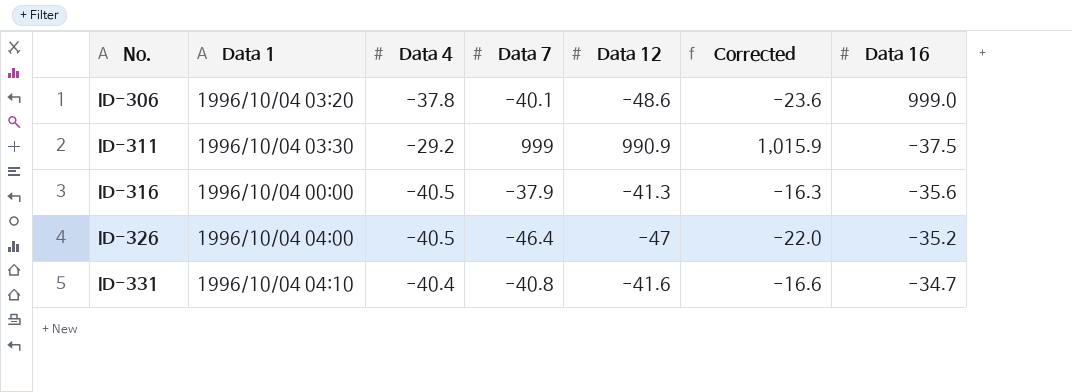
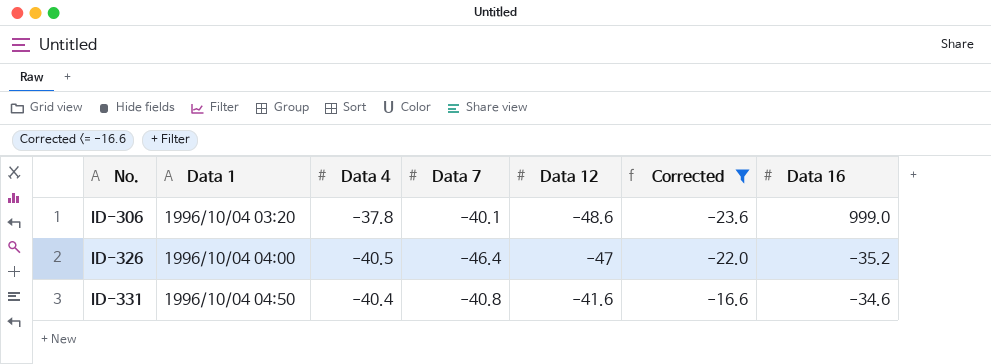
filter: none -> Corrected <= -16.6
ID-331 | Data 1: 1996/10/04 04:10 -> 1996/10/04 04:50
ID-331 | Data 16: -34.7 -> -34.6

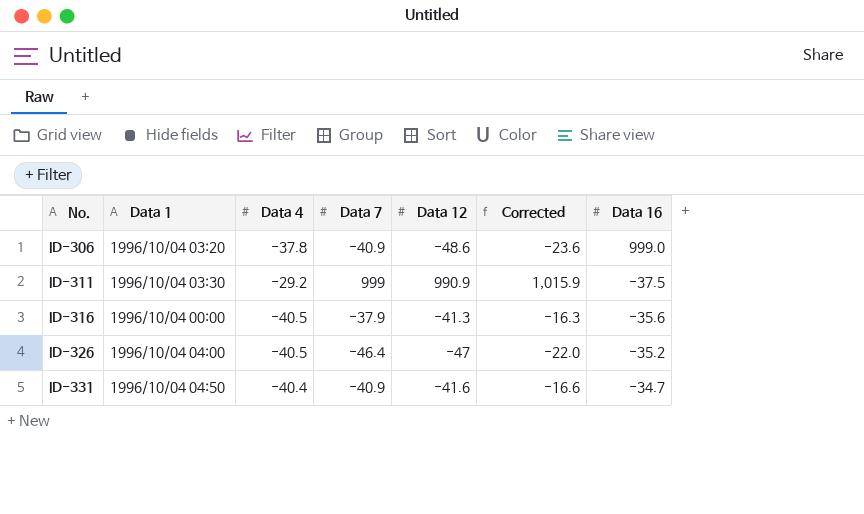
filter: Corrected <= -16.6 -> none
ID-306 | Data 7: -40.1 -> -40.9
ID-331 | Data 7: -40.8 -> -40.9
ID-331 | Data 16: -34.6 -> -34.7

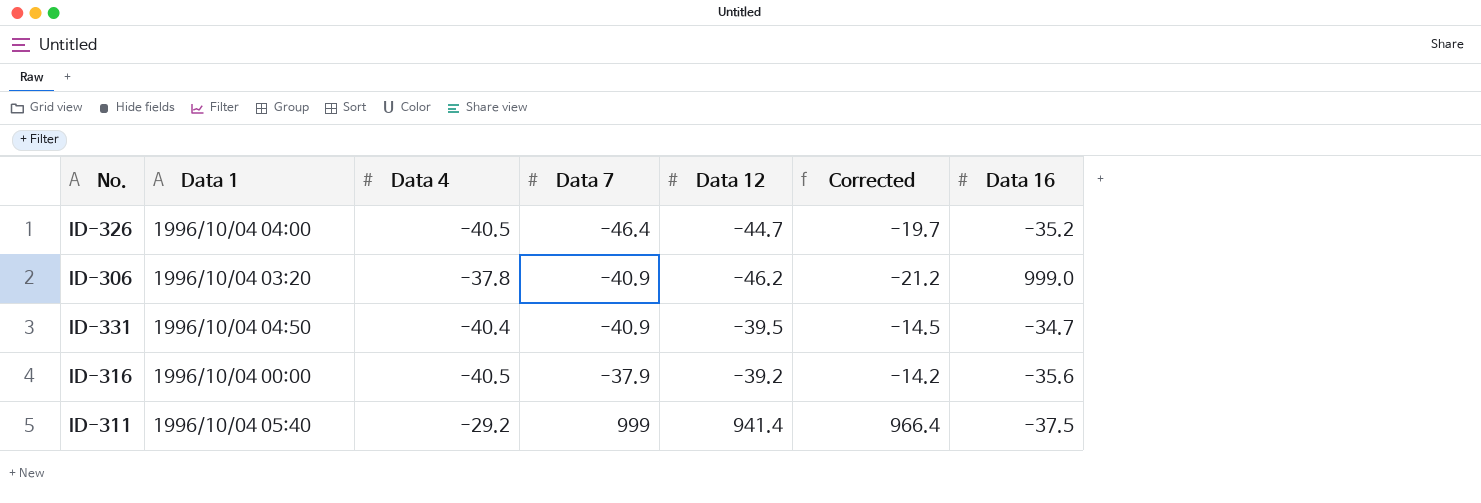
row order: No. ascending -> Data 7 ascending
ID-326 | Data 12: -47 -> -44.7
ID-326 | Corrected: -22.0 -> -19.7
ID-306 | Data 12: -48.6 -> -46.2
ID-306 | Corrected: -23.6 -> -21.2
ID-331 | Data 12: -41.6 -> -39.5
ID-331 | Corrected: -16.6 -> -14.5
ID-316 | Data 12: -41.3 -> -39.2
ID-316 | Corrected: -16.3 -> -14.2
ID-311 | Data 1: 1996/10/04 03:30 -> 1996/10/04 05:40
ID-311 | Data 12: 990.9 -> 941.4
ID-311 | Corrected: 1,015.9 -> 966.4

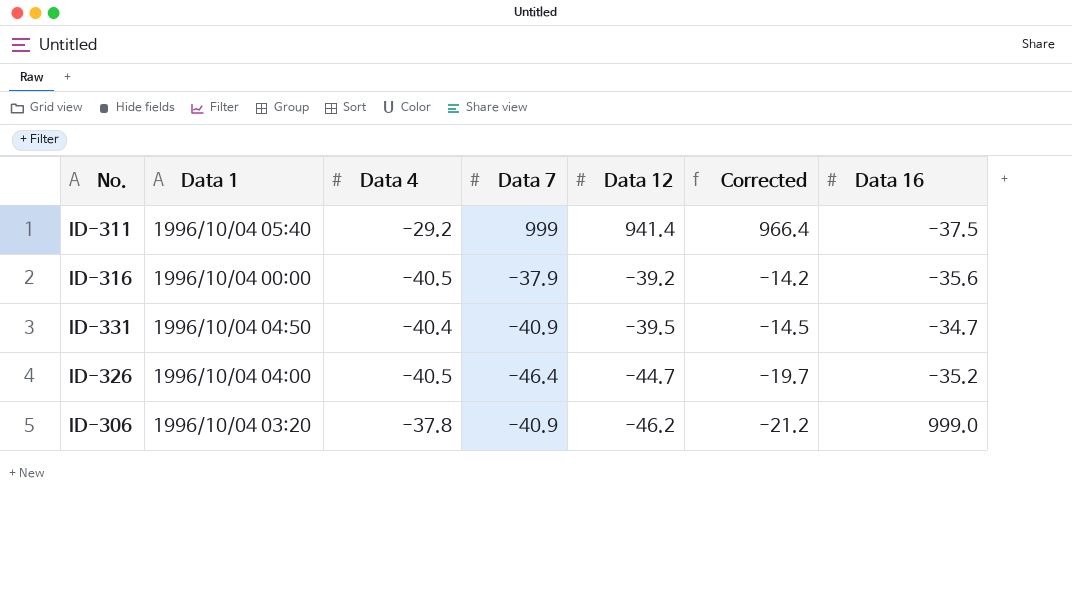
row order: Data 7 ascending -> Data 12 descending

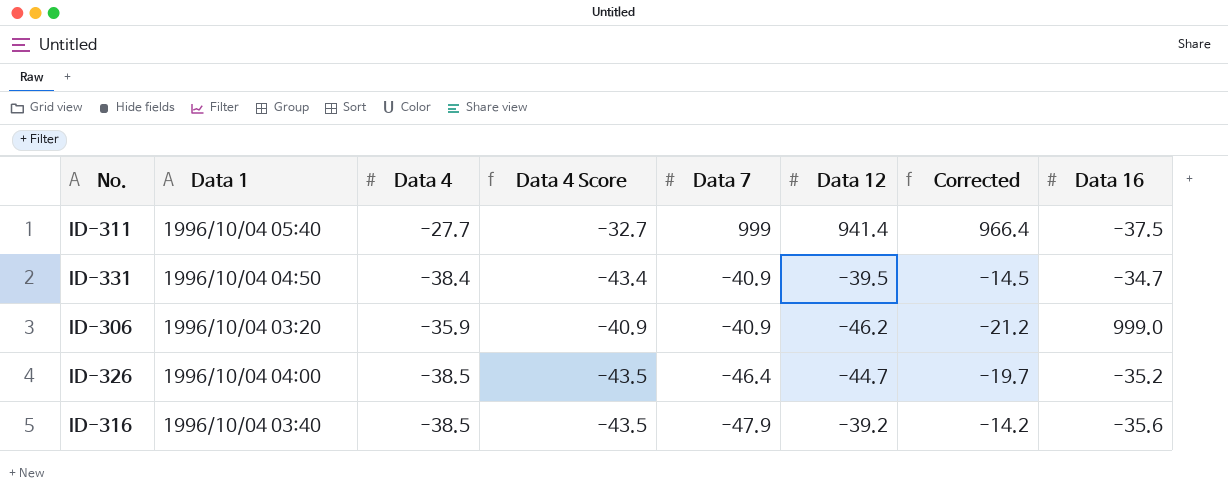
row order: Data 12 descending -> Data 7 descending
column Data 4 Score | formula: none -> [Data 4] - 5
ID-311 | Data 4: -29.2 -> -27.7
ID-331 | Data 4: -40.4 -> -38.4
ID-306 | Data 4: -37.8 -> -35.9
ID-326 | Data 4: -40.5 -> -38.5
ID-316 | Data 1: 1996/10/04 00:00 -> 1996/10/04 03:40
ID-316 | Data 4: -40.5 -> -38.5
ID-316 | Data 7: -37.9 -> -47.9

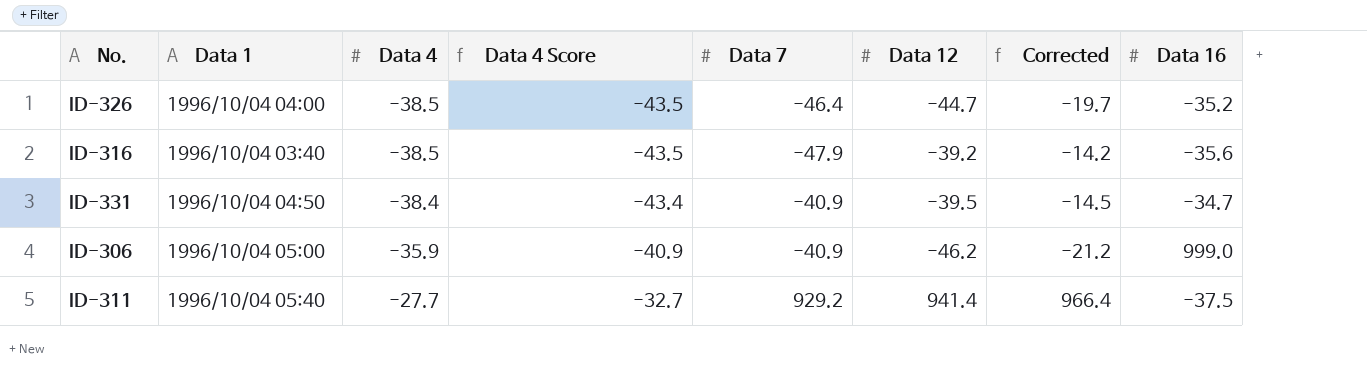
row order: Data 7 descending -> Data 4 ascending
ID-306 | Data 1: 1996/10/04 03:20 -> 1996/10/04 05:00
ID-311 | Data 7: 999 -> 929.2

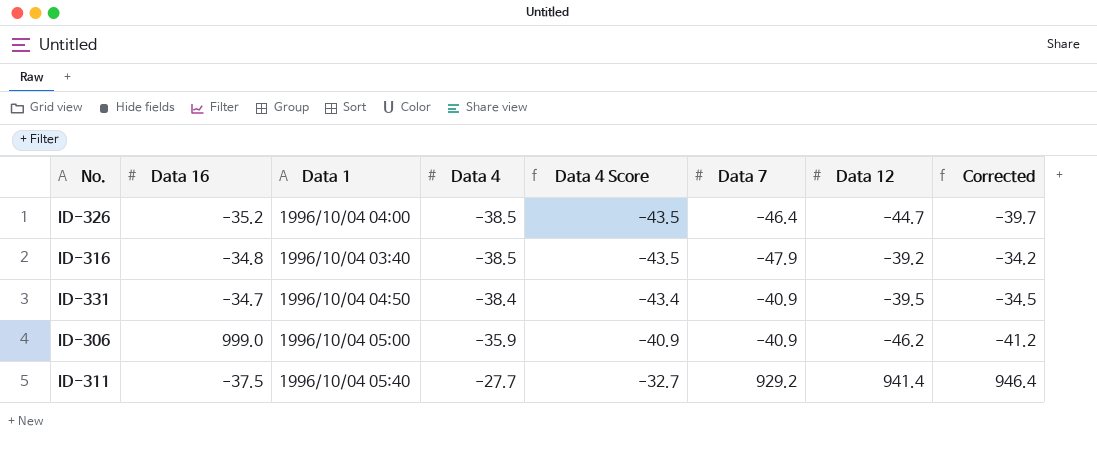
column Data 16 | position: 8 -> 2
column Corrected | formula: [Data 12] + 25 -> [Data 12] + 5
ID-316 | Data 16: -35.6 -> -34.8

